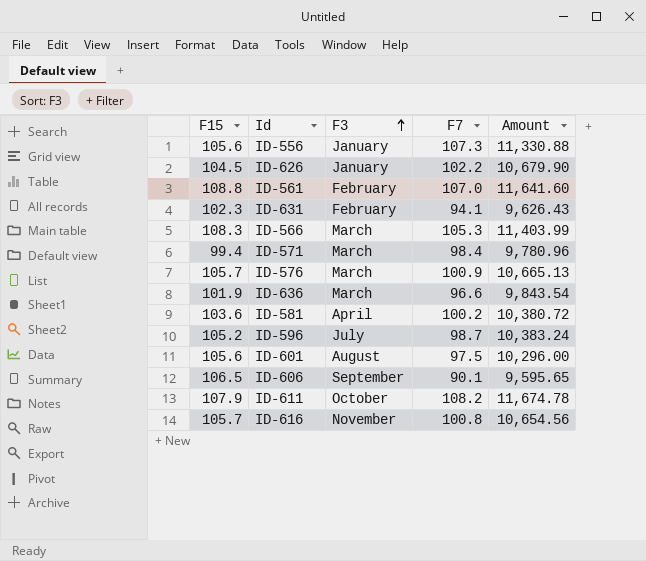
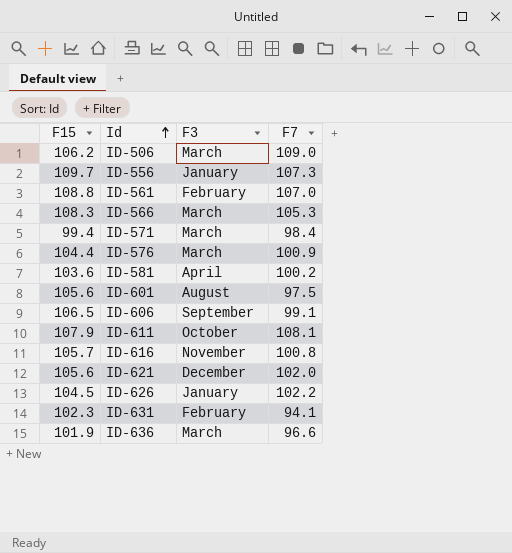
row order: F3 ascending -> Id ascending
column Amount | formula: [F15] * [F7] -> none
row ID-596: 105.2 | July | 98.7 | 10,383.24 -> none
row ID-506: none -> 106.2 | March | 109.0
ID-556 | F15: 105.6 -> 109.7
ID-576 | F15: 105.7 -> 104.4
ID-606 | F7: 90.1 -> 99.1
ID-611 | F7: 108.2 -> 108.1
row ID-621: none -> 105.6 | December | 102.0

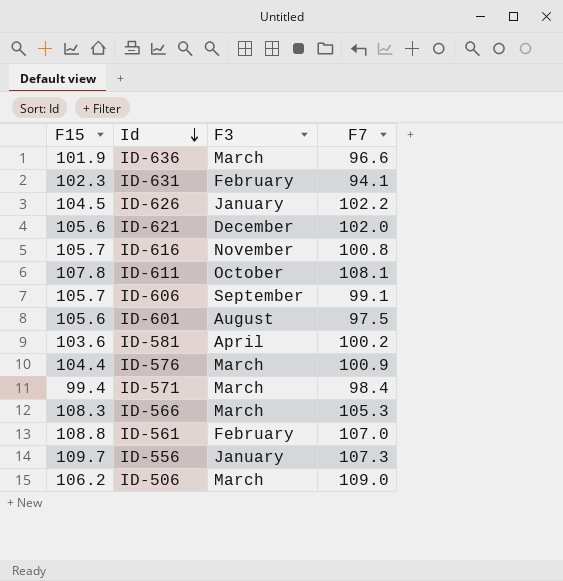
row order: Id ascending -> Id descending
ID-611 | F15: 107.9 -> 107.8
ID-606 | F15: 106.5 -> 105.7

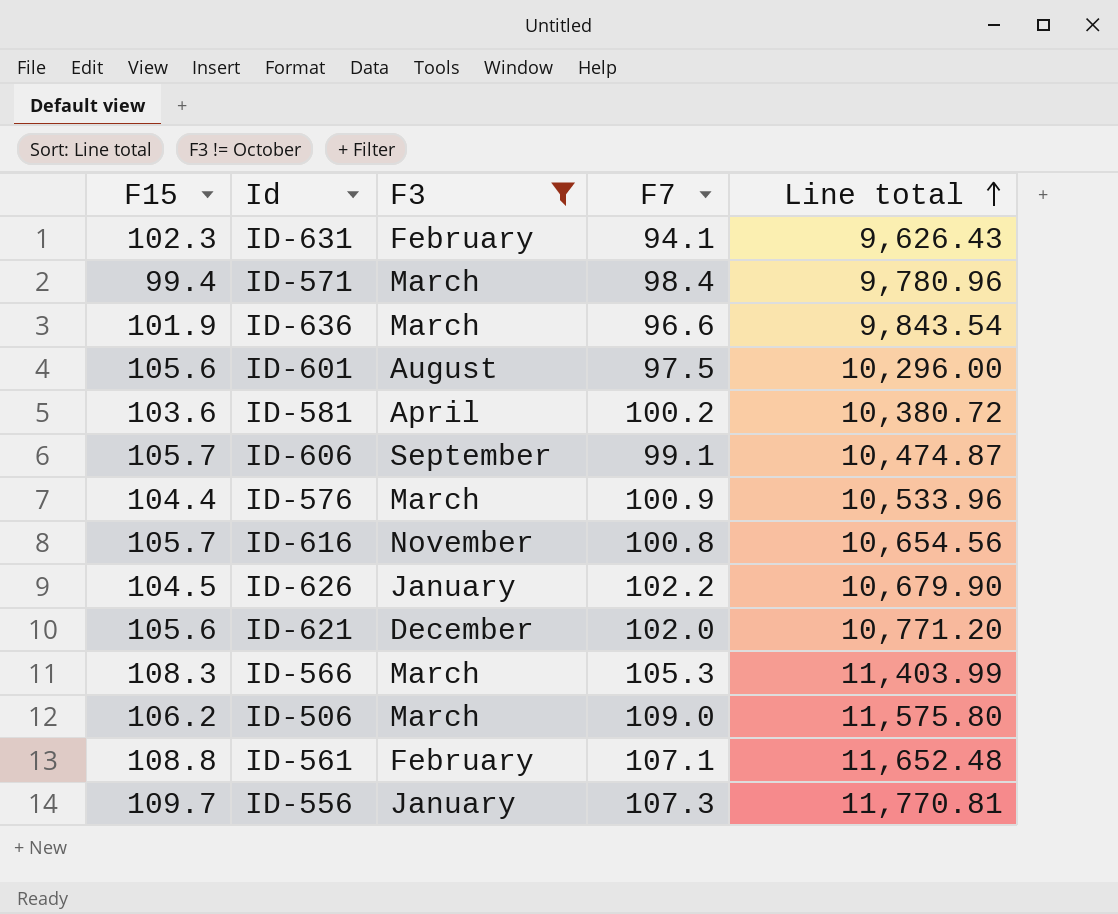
filter: none -> F3 != October
row order: Id descending -> Line total ascending
column Line total | formula: none -> [F15] * [F7]
ID-561 | F7: 107.0 -> 107.1

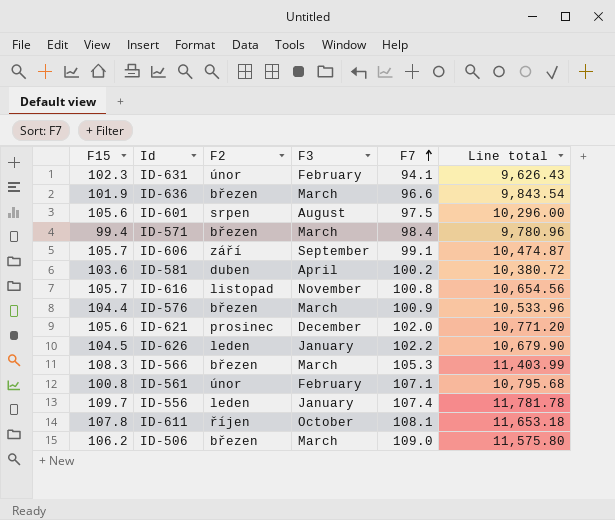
filter: F3 != October -> none
row order: Line total ascending -> F7 ascending
column F2 | position: none -> 3
ID-561 | F15: 108.8 -> 100.8
ID-561 | Line total: 11,652.48 -> 10,795.68
ID-556 | F7: 107.3 -> 107.4
ID-556 | Line total: 11,770.81 -> 11,781.78

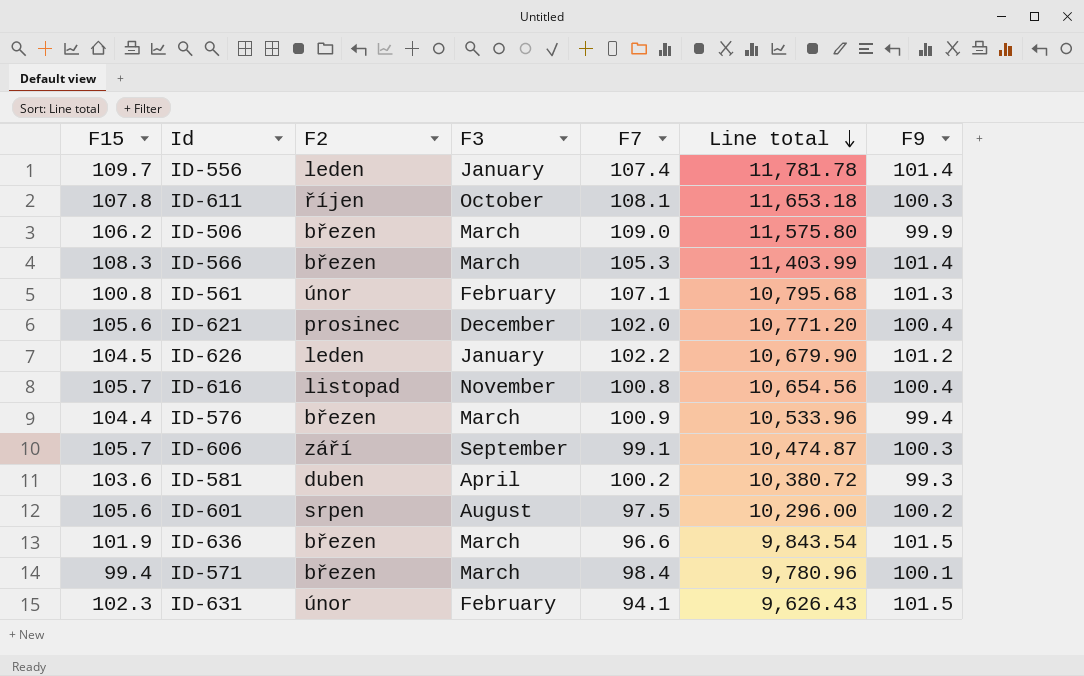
row order: F7 ascending -> Line total descending
column F9 | position: none -> 7

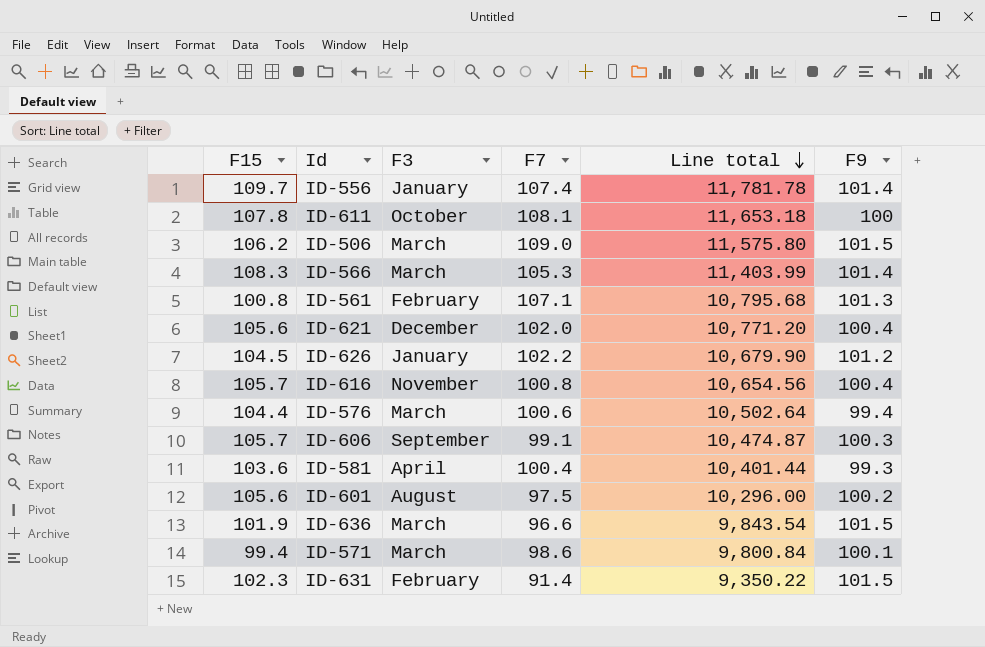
column F2 | position: 3 -> none
ID-611 | F9: 100.3 -> 100
ID-506 | F9: 99.9 -> 101.5
ID-576 | F7: 100.9 -> 100.6
ID-576 | Line total: 10,533.96 -> 10,502.64
ID-581 | F7: 100.2 -> 100.4
ID-581 | Line total: 10,380.72 -> 10,401.44
ID-571 | F7: 98.4 -> 98.6
ID-571 | Line total: 9,780.96 -> 9,800.84
ID-631 | F7: 94.1 -> 91.4
ID-631 | Line total: 9,626.43 -> 9,350.22

